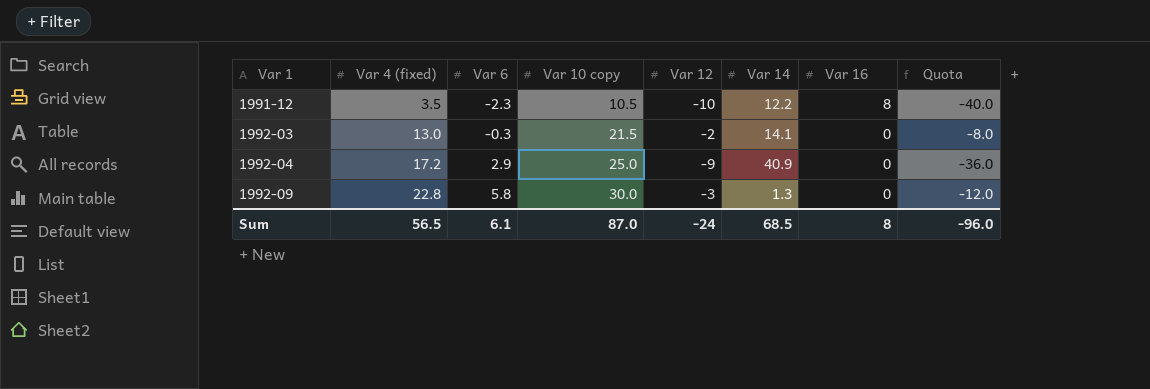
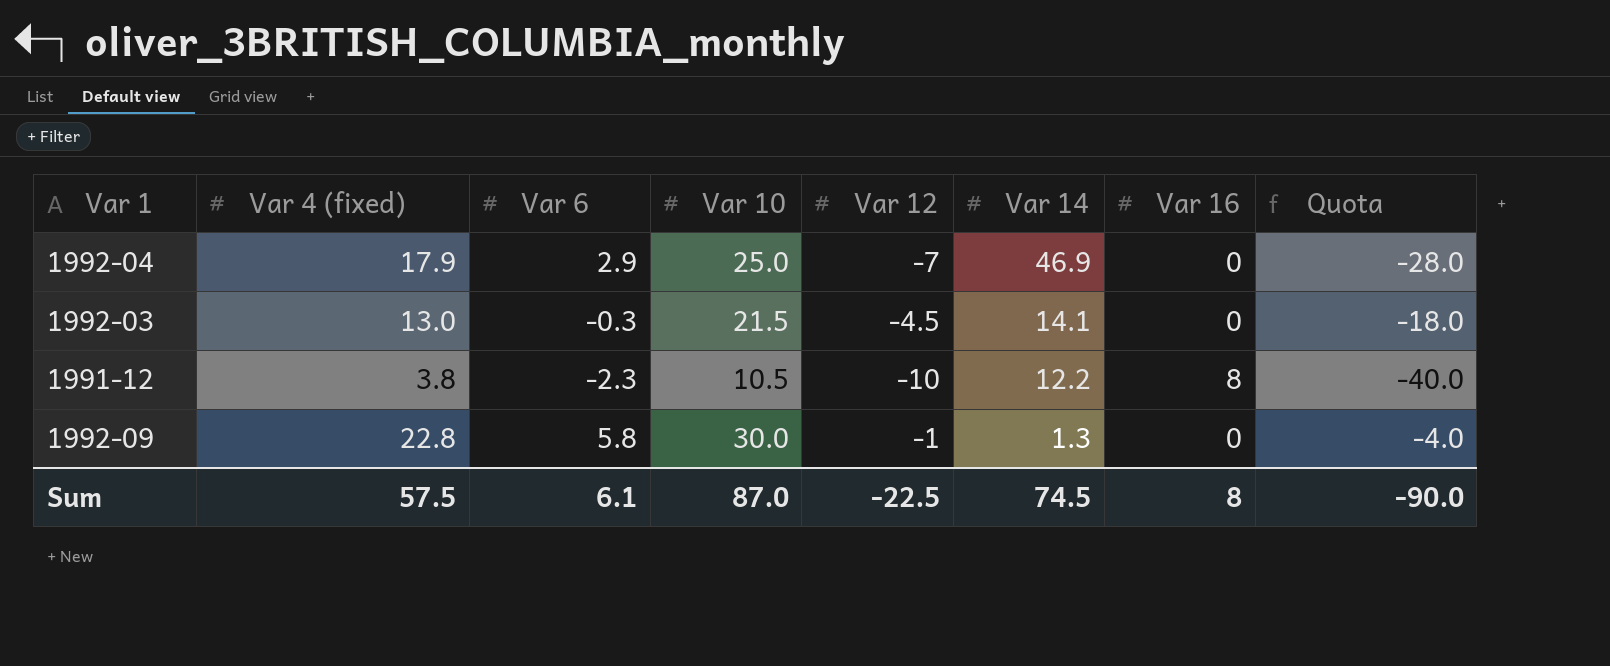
row order: Var 1 ascending -> Var 14 descending
column name: Var 10 copy -> Var 10
1992-04 | Var 4 (fixed): 17.2 -> 17.9
1992-04 | Var 12: -9 -> -7
1992-04 | Var 14: 40.9 -> 46.9
1992-04 | Quota: -36.0 -> -28.0
1992-03 | Var 12: -2 -> -4.5
1992-03 | Quota: -8.0 -> -18.0
1991-12 | Var 4 (fixed): 3.5 -> 3.8
1992-09 | Var 12: -3 -> -1
1992-09 | Quota: -12.0 -> -4.0
Sum | Var 4 (fixed): 56.5 -> 57.5
Sum | Var 12: -24 -> -22.5
Sum | Var 14: 68.5 -> 74.5
Sum | Quota: -96.0 -> -90.0

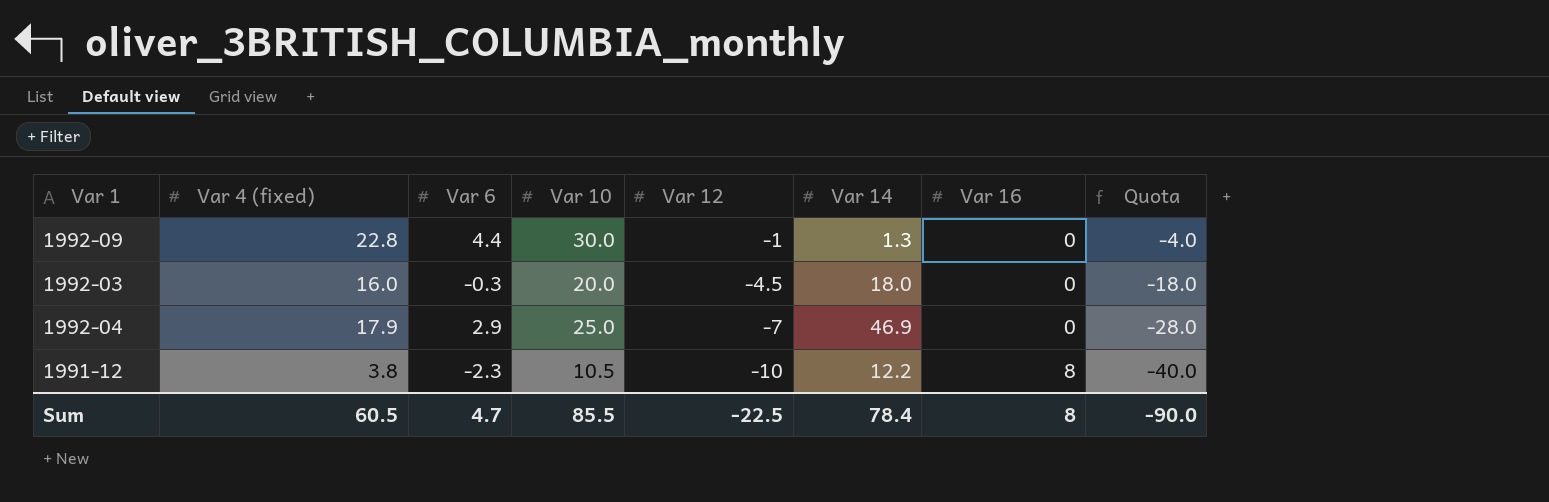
row order: Var 14 descending -> Var 12 descending
1992-09 | Var 6: 5.8 -> 4.4
1992-03 | Var 4 (fixed): 13.0 -> 16.0
1992-03 | Var 10: 21.5 -> 20.0
1992-03 | Var 14: 14.1 -> 18.0
Sum | Var 4 (fixed): 57.5 -> 60.5
Sum | Var 6: 6.1 -> 4.7
Sum | Var 10: 87.0 -> 85.5
Sum | Var 14: 74.5 -> 78.4

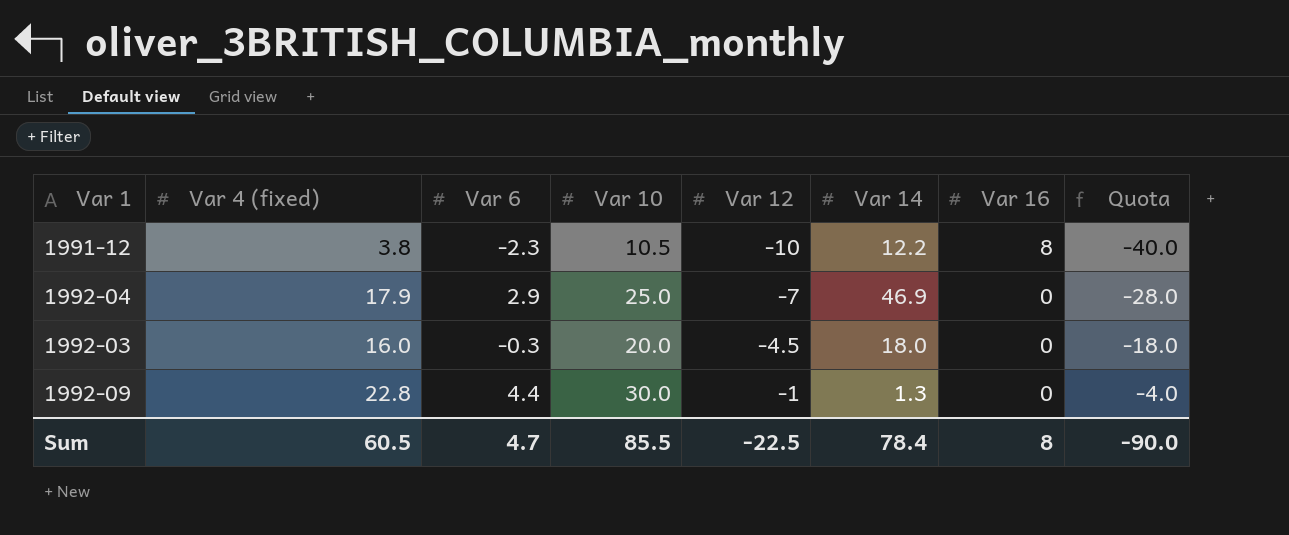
row order: Var 12 descending -> Var 12 ascending

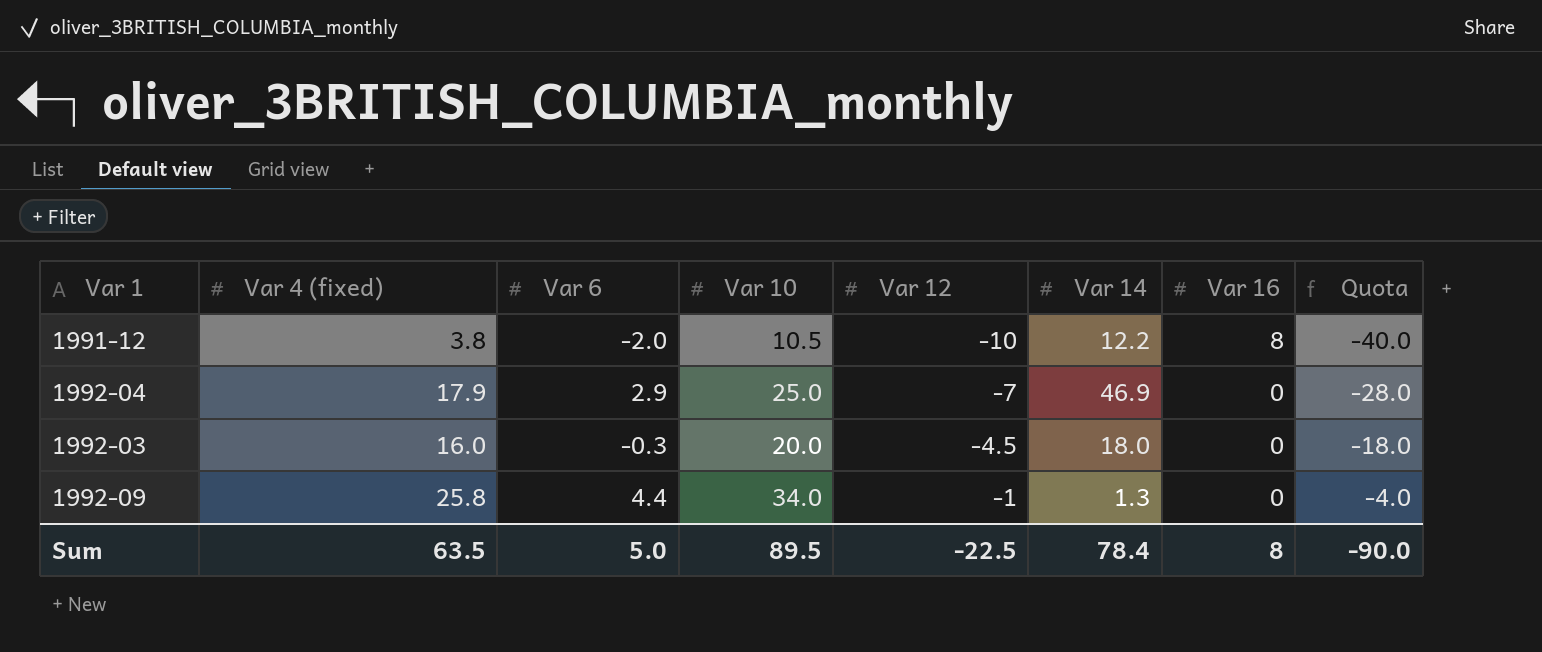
1991-12 | Var 6: -2.3 -> -2.0
1992-09 | Var 4 (fixed): 22.8 -> 25.8
1992-09 | Var 10: 30.0 -> 34.0
Sum | Var 4 (fixed): 60.5 -> 63.5
Sum | Var 6: 4.7 -> 5.0
Sum | Var 10: 85.5 -> 89.5

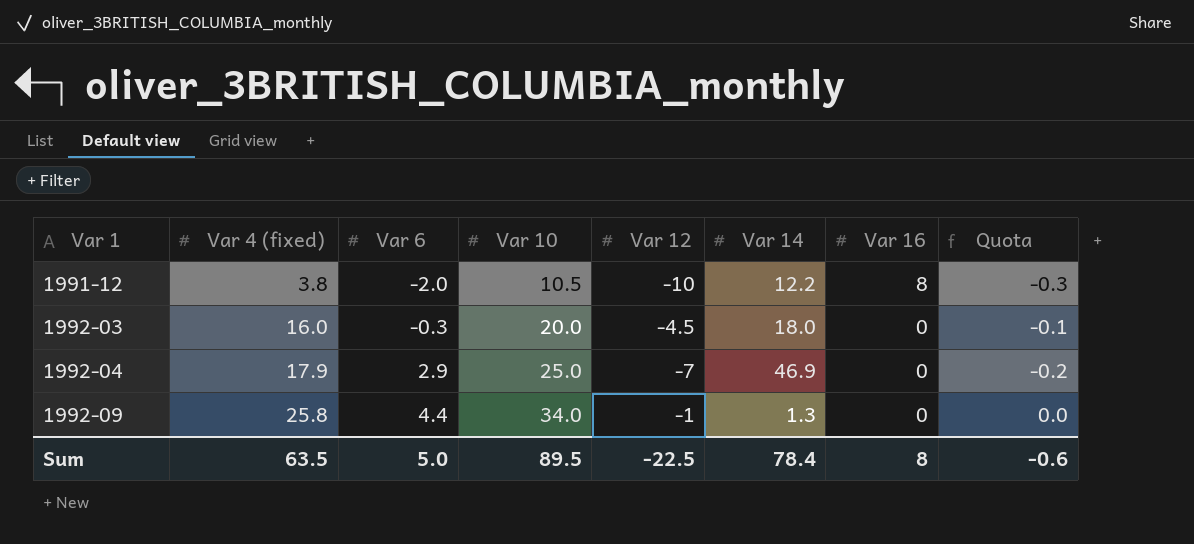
row order: Var 12 ascending -> Var 1 ascending
column Quota | formula: [Var 12] * 4 -> [Var 12] * 0.03
Sum | Quota: -90.0 -> -0.6

